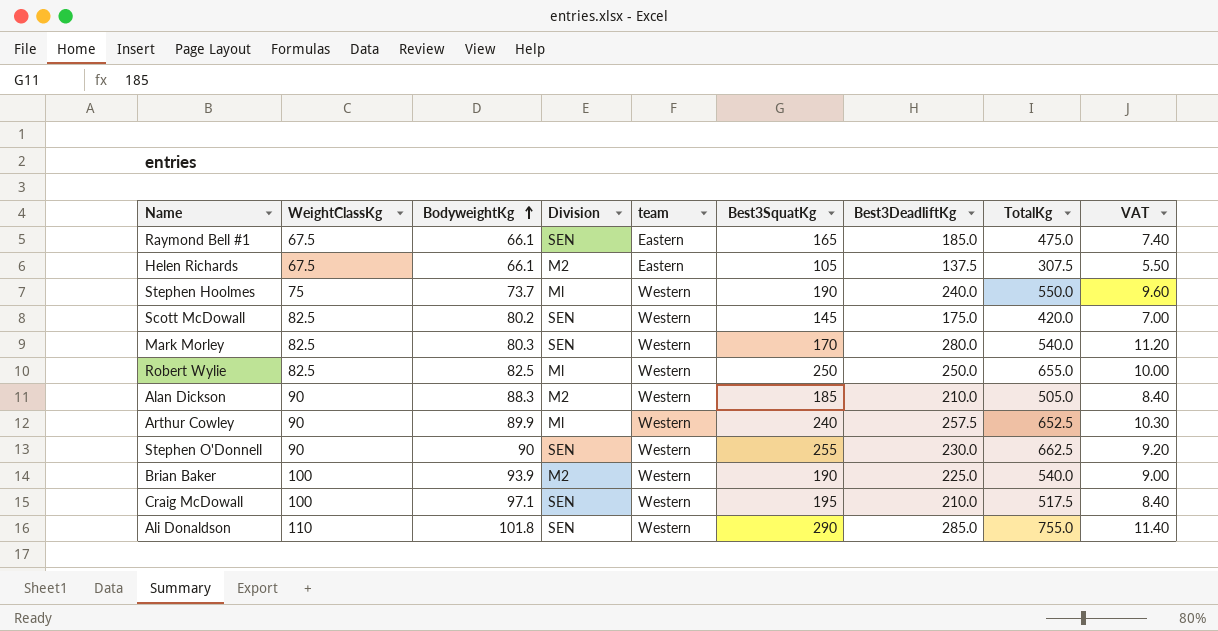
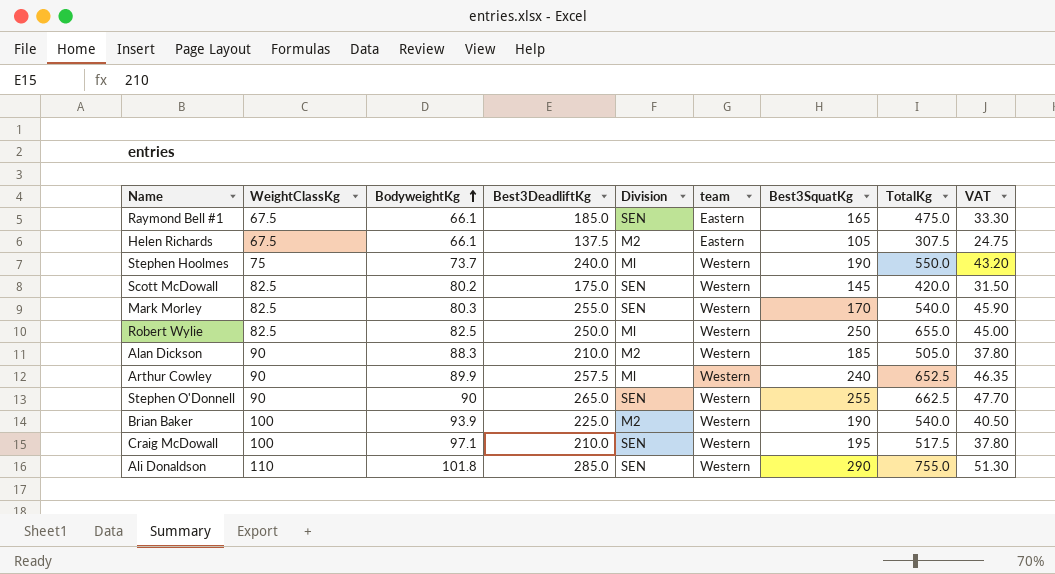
column Best3DeadliftKg | position: 7 -> 4
column VAT | formula: [Best3DeadliftKg] * 0.04 -> [Best3DeadliftKg] * 0.18
Mark Morley | Best3DeadliftKg: 280.0 -> 255.0
Stephen O'Donnell | Best3DeadliftKg: 230.0 -> 265.0

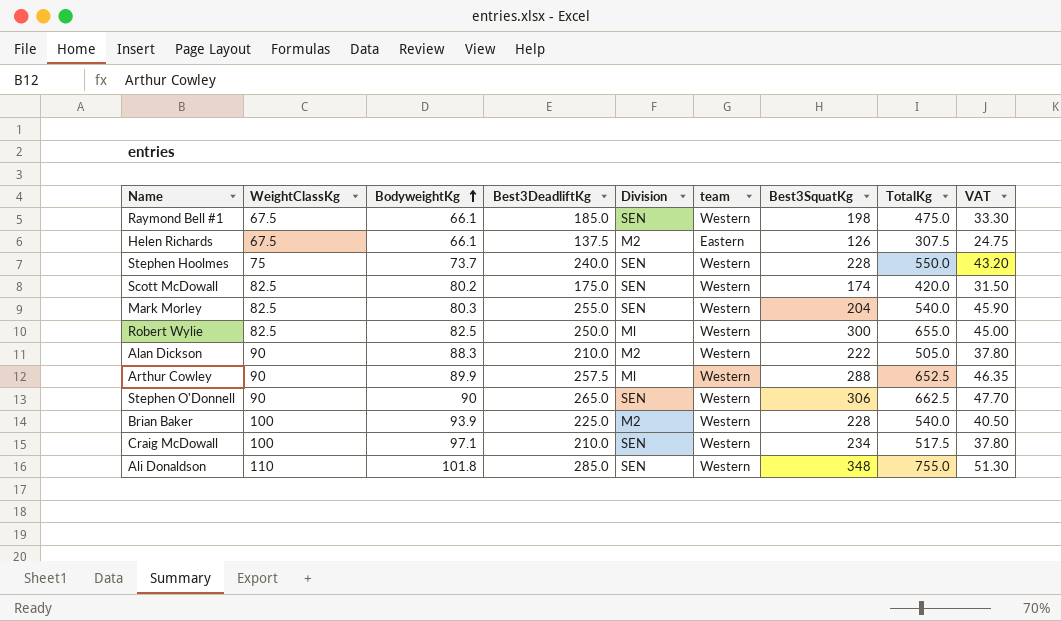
Raymond Bell #1 | team: Eastern -> Western
Raymond Bell #1 | Best3SquatKg: 165 -> 198
Helen Richards | Best3SquatKg: 105 -> 126
Stephen Hoolmes | Division: Ml -> SEN
Stephen Hoolmes | Best3SquatKg: 190 -> 228
Scott McDowall | Best3SquatKg: 145 -> 174
Mark Morley | Best3SquatKg: 170 -> 204
Robert Wylie | Best3SquatKg: 250 -> 300
Alan Dickson | Best3SquatKg: 185 -> 222
Arthur Cowley | Best3SquatKg: 240 -> 288
Stephen O'Donnell | Best3SquatKg: 255 -> 306
Brian Baker | Best3SquatKg: 190 -> 228
Craig McDowall | Best3SquatKg: 195 -> 234
Ali Donaldson | Best3SquatKg: 290 -> 348

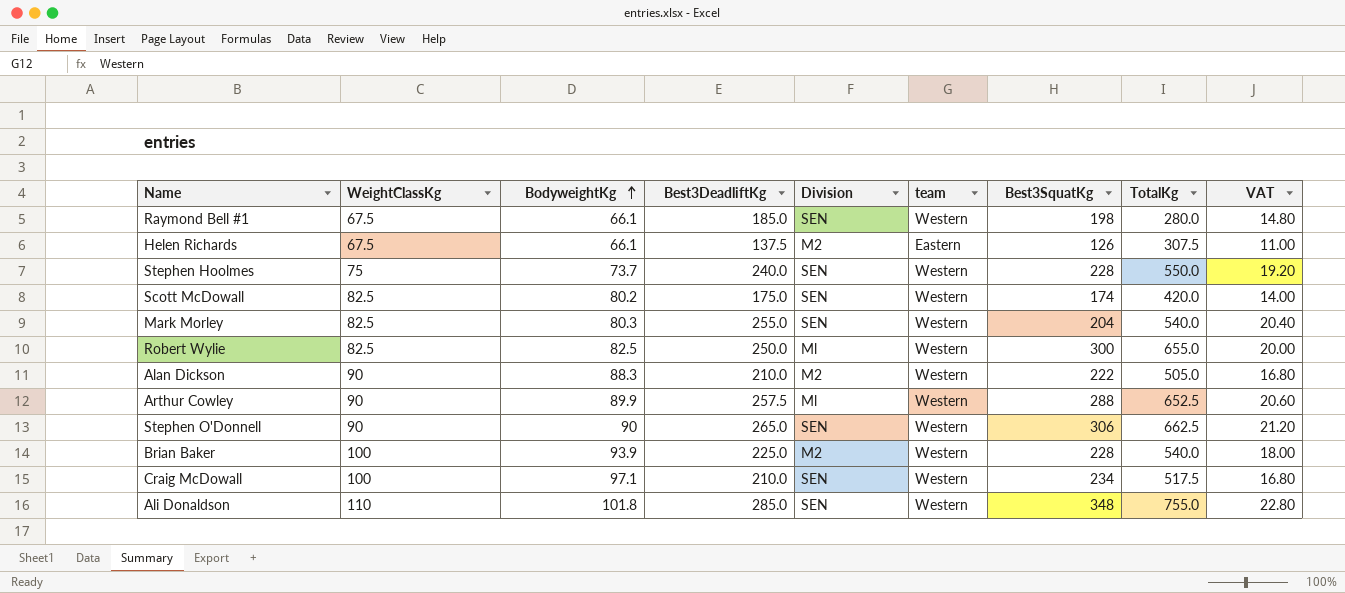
column VAT | formula: [Best3DeadliftKg] * 0.18 -> [Best3DeadliftKg] * 0.08
Raymond Bell #1 | TotalKg: 475.0 -> 280.0

